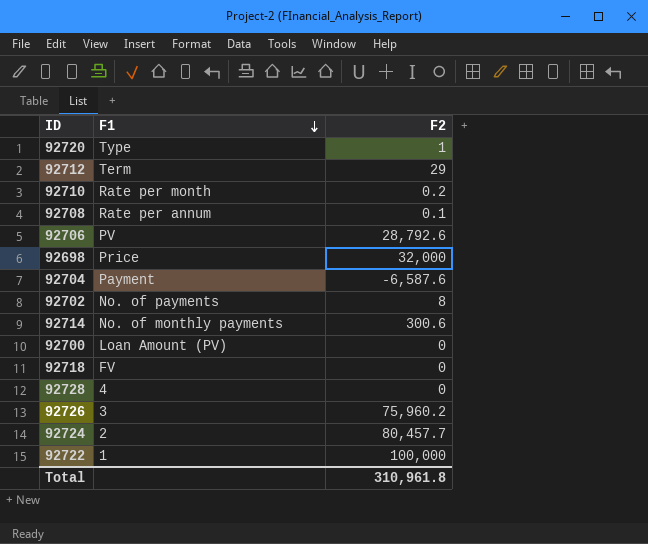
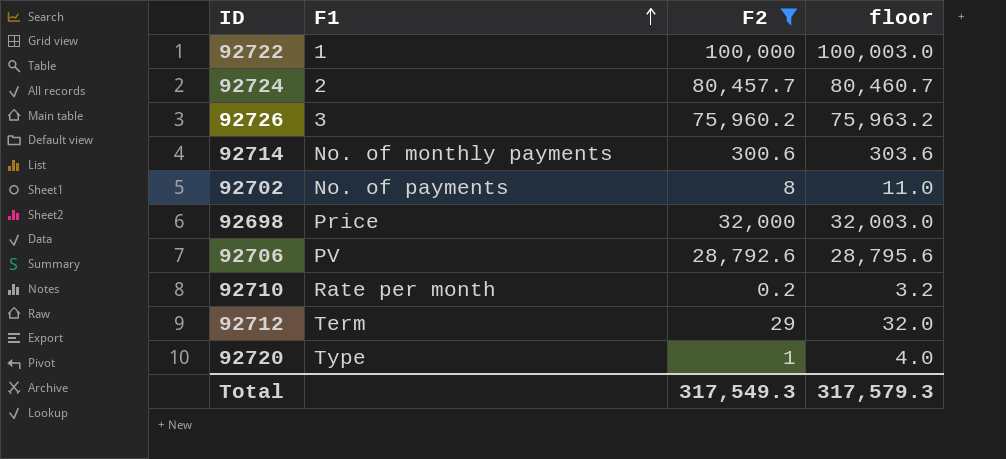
filter: none -> F2 >= 0.2
row order: F1 descending -> F1 ascending
column floor | formula: none -> [F2] + 3
Total | F2: 310,961.8 -> 317,549.3

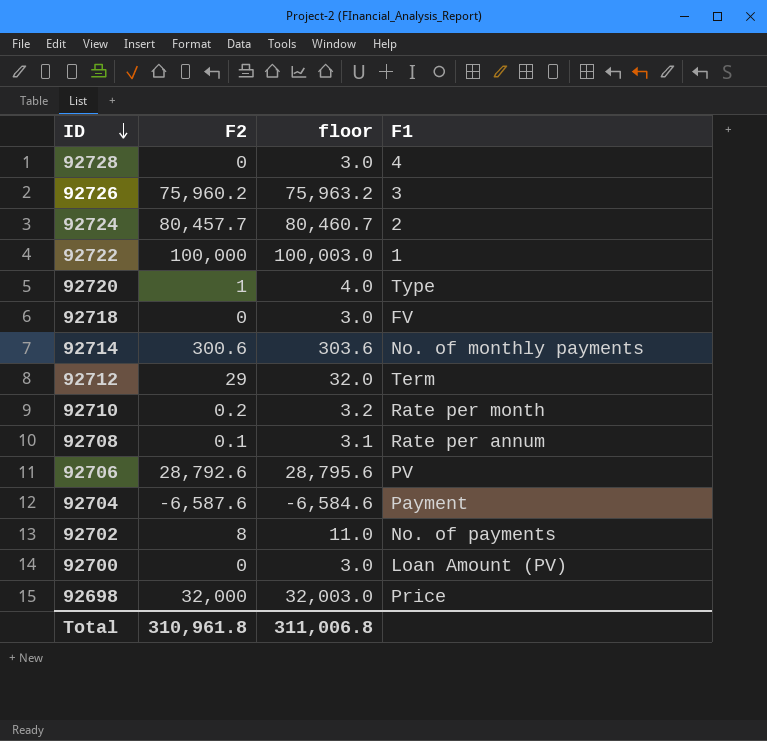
filter: F2 >= 0.2 -> none
row order: F1 ascending -> ID descending
column F1 | position: 2 -> 4
Total | F2: 317,549.3 -> 310,961.8
Total | floor: 317,579.3 -> 311,006.8

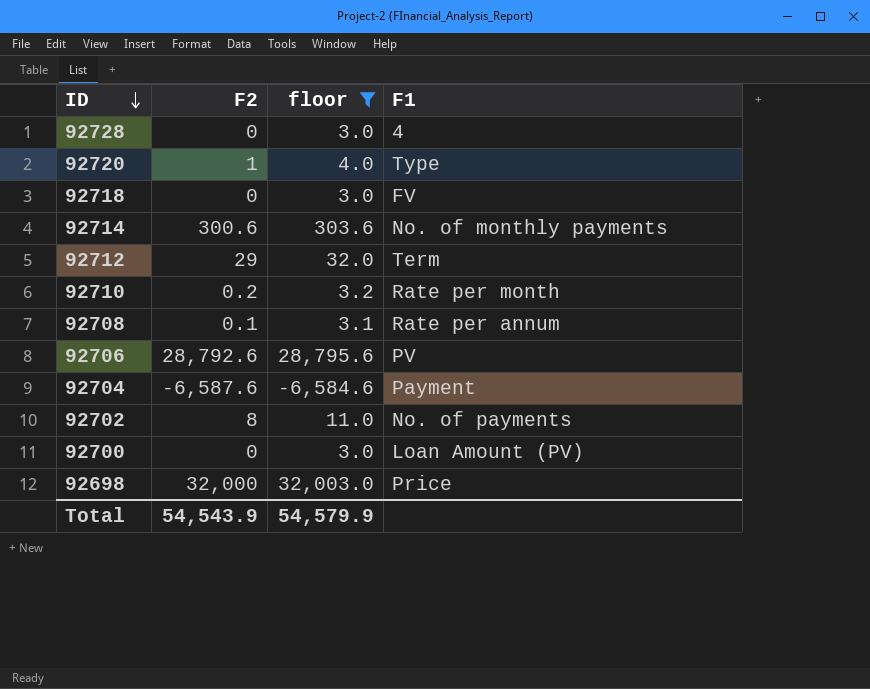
filter: none -> floor <= 32,003.0
Total | F2: 310,961.8 -> 54,543.9
Total | floor: 311,006.8 -> 54,579.9

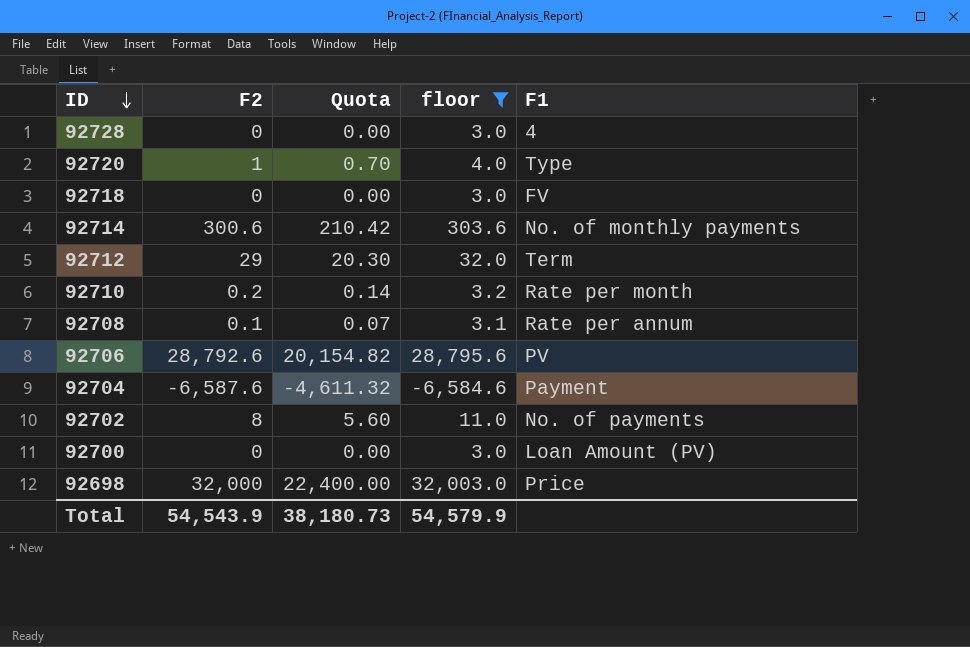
column Quota | formula: none -> [F2] * 0.7

